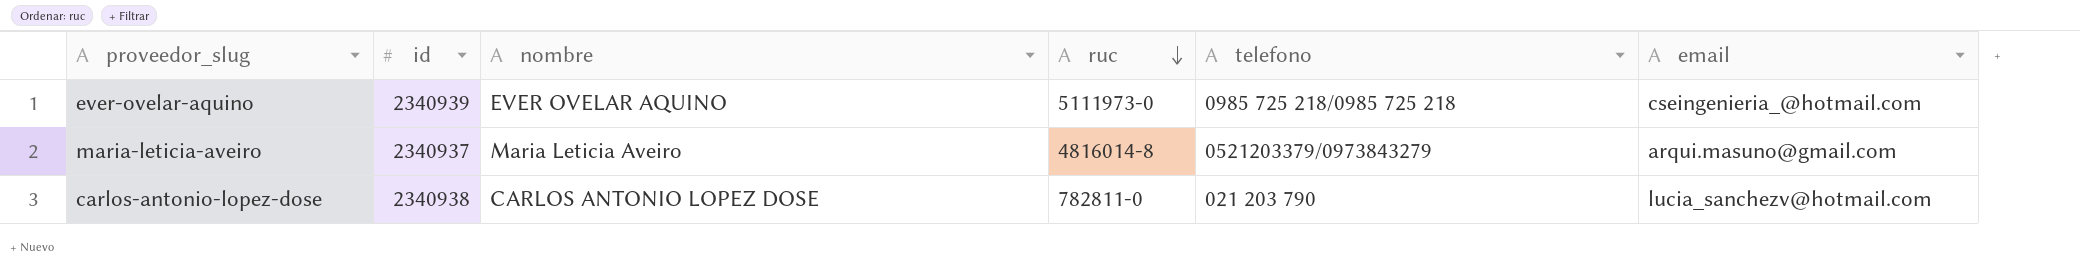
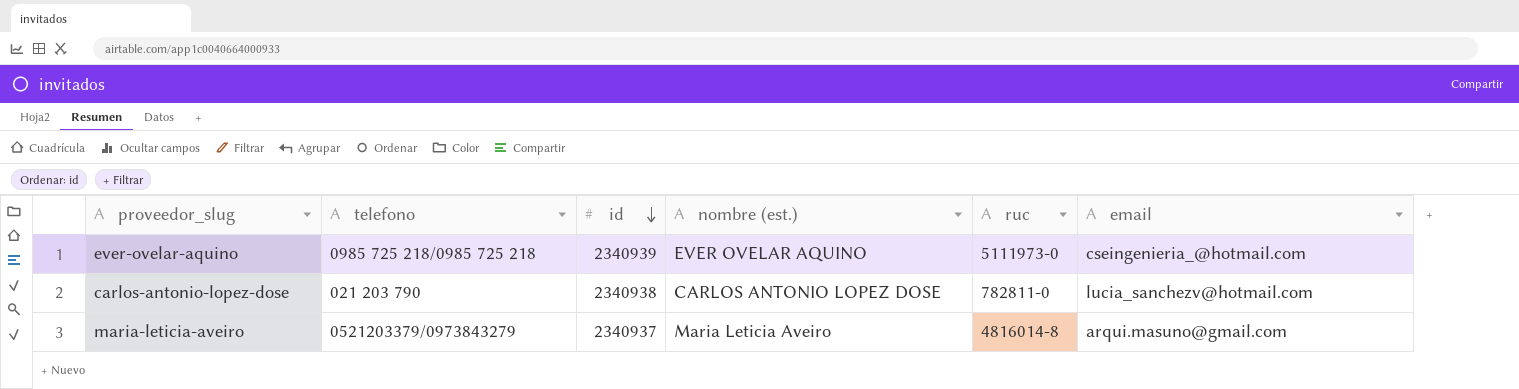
row order: ruc descending -> id descending
column telefono | position: 5 -> 2
column name: nombre -> nombre (est.)

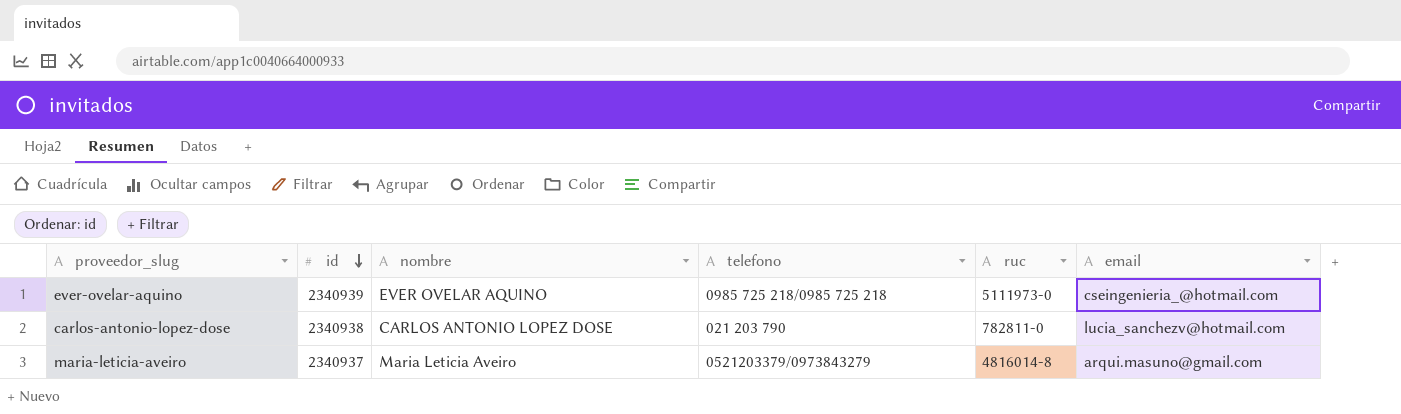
column name: nombre (est.) -> nombre
column telefono | position: 2 -> 4

